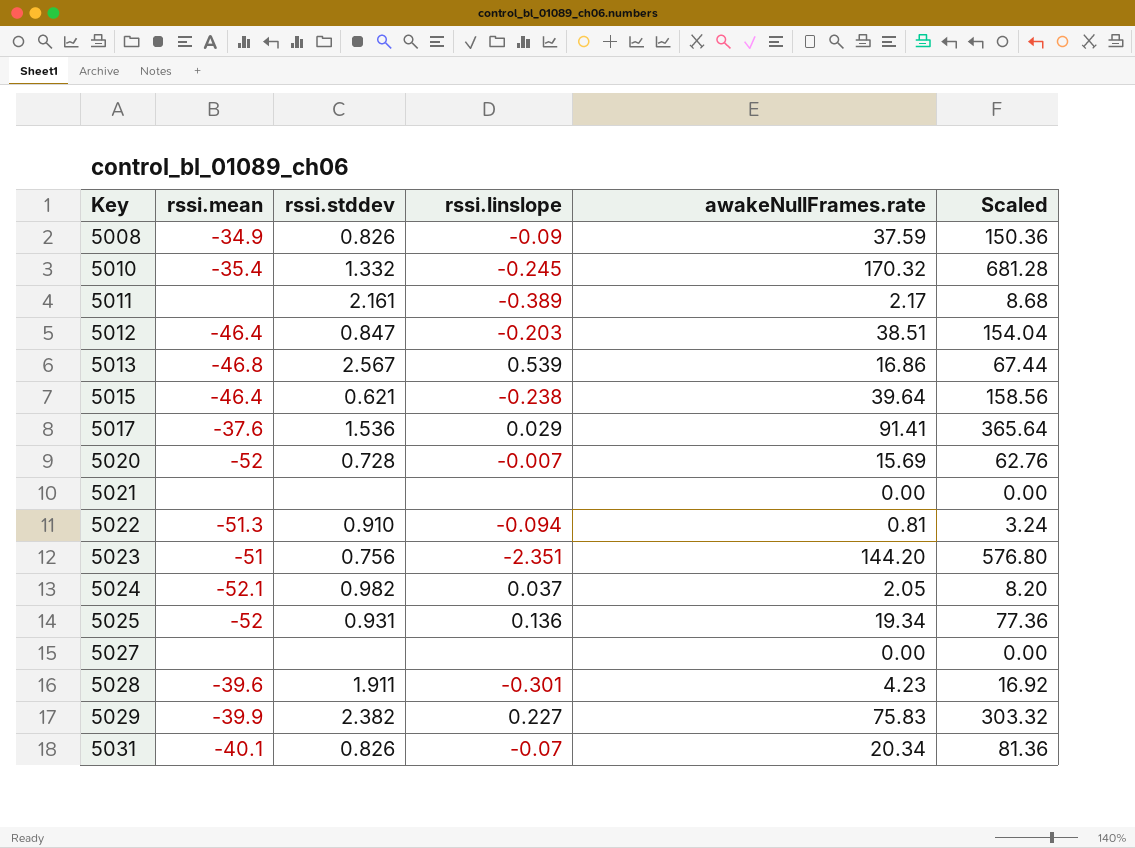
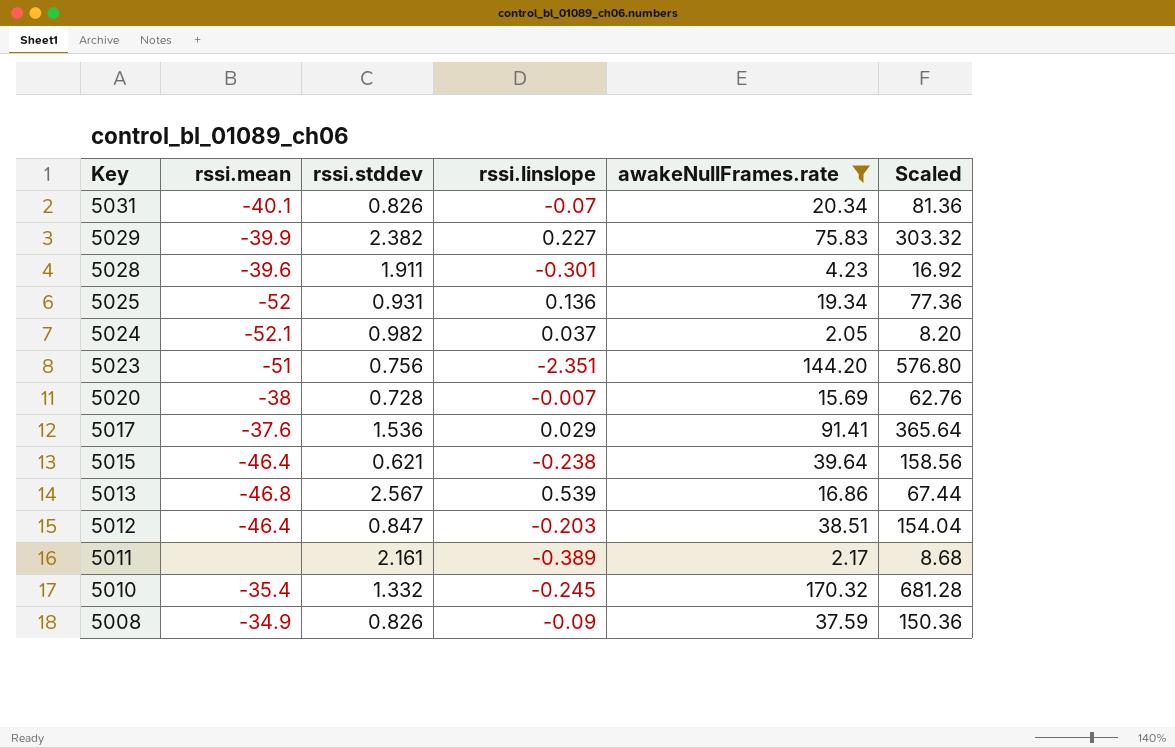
filter: none -> awakeNullFrames.rate >= 2.05
row order: Key ascending -> Key descending
5020 | rssi.mean: -52 -> -38

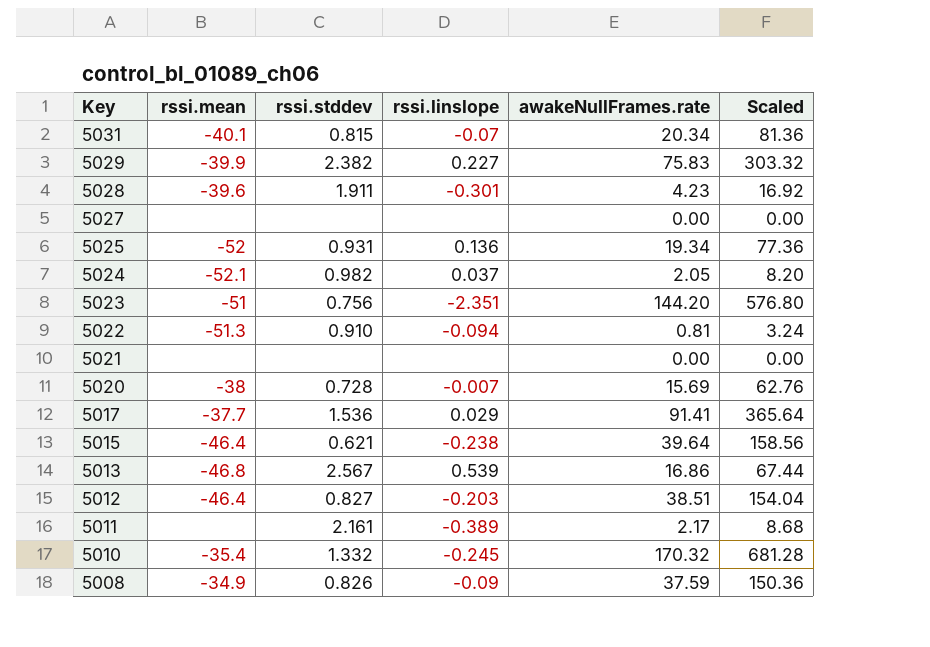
filter: awakeNullFrames.rate >= 2.05 -> none
5031 | rssi.stddev: 0.826 -> 0.815
5017 | rssi.mean: -37.6 -> -37.7
5012 | rssi.stddev: 0.847 -> 0.827

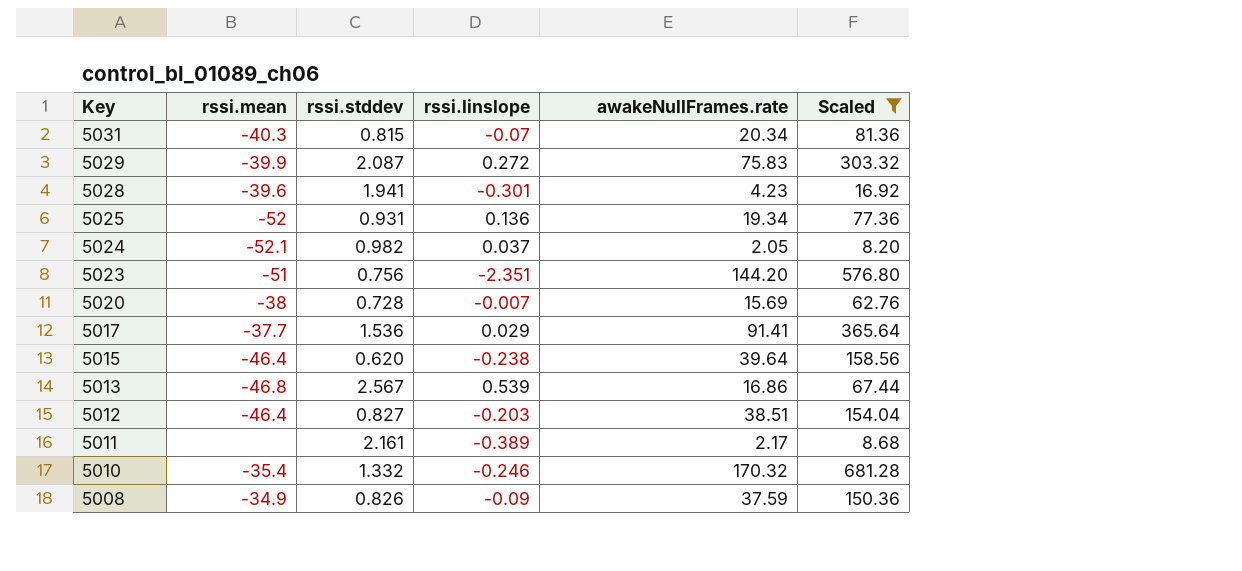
filter: none -> Scaled >= 8.20
5031 | rssi.mean: -40.1 -> -40.3
5029 | rssi.stddev: 2.382 -> 2.087
5029 | rssi.linslope: 0.227 -> 0.272
5028 | rssi.stddev: 1.911 -> 1.941
5015 | rssi.stddev: 0.621 -> 0.620
5010 | rssi.linslope: -0.245 -> -0.246

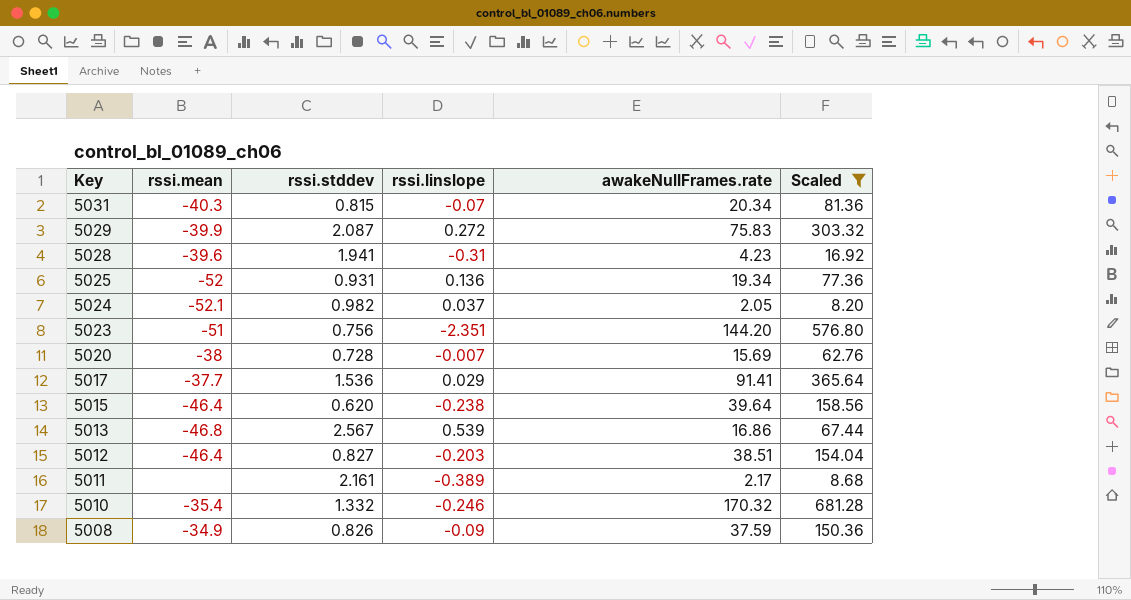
5028 | rssi.linslope: -0.301 -> -0.31

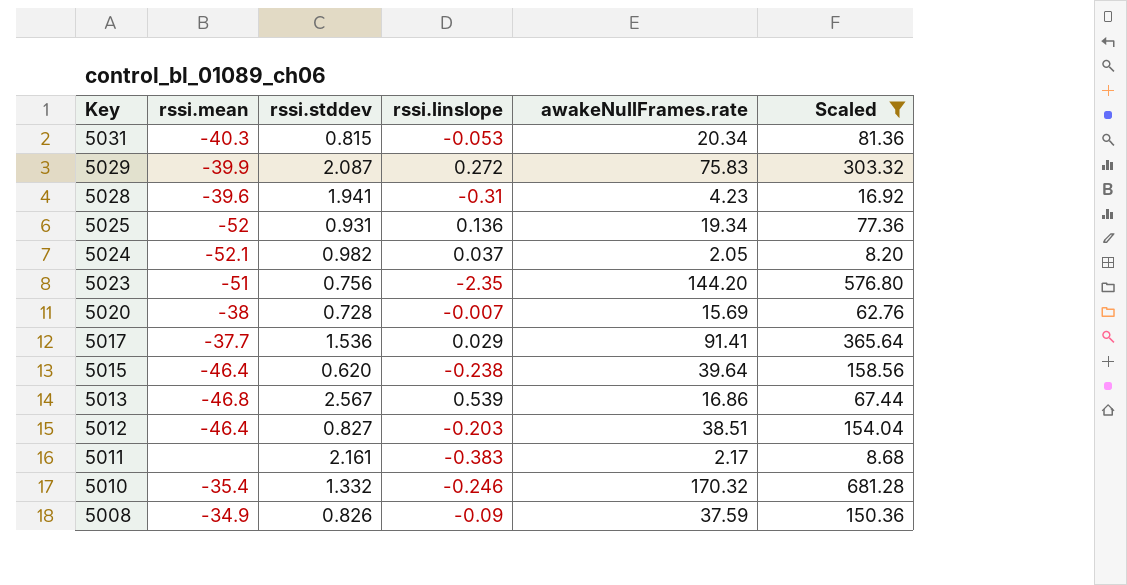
5031 | rssi.linslope: -0.07 -> -0.053
5023 | rssi.linslope: -2.351 -> -2.35
5011 | rssi.linslope: -0.389 -> -0.383

